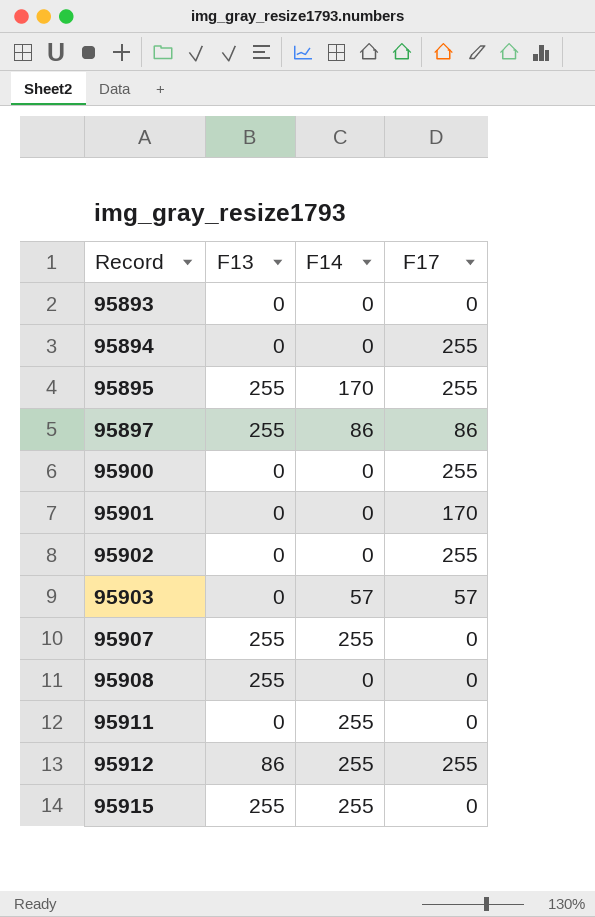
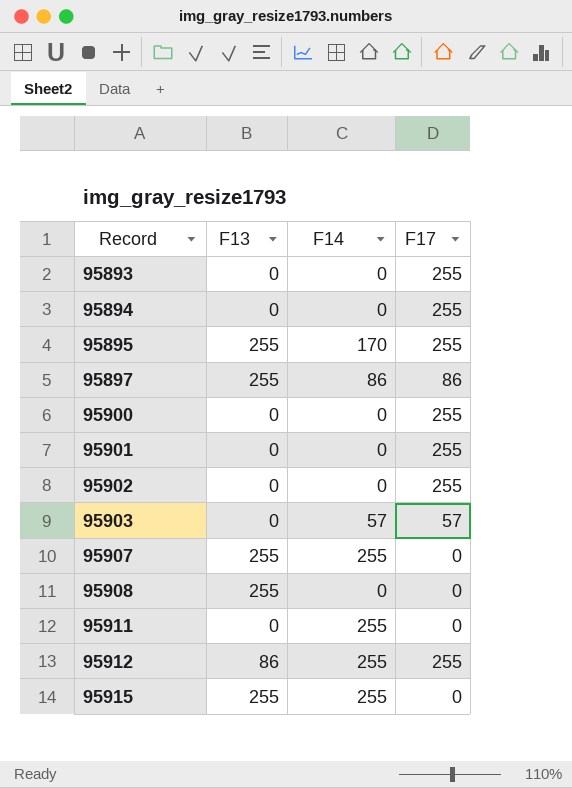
95893 | F17: 0 -> 255
95901 | F17: 170 -> 255

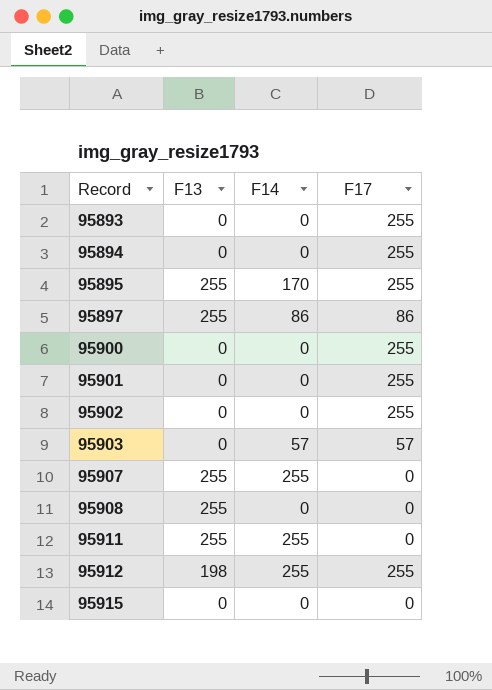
95911 | F13: 0 -> 255
95912 | F13: 86 -> 198
95915 | F13: 255 -> 0
95915 | F14: 255 -> 0

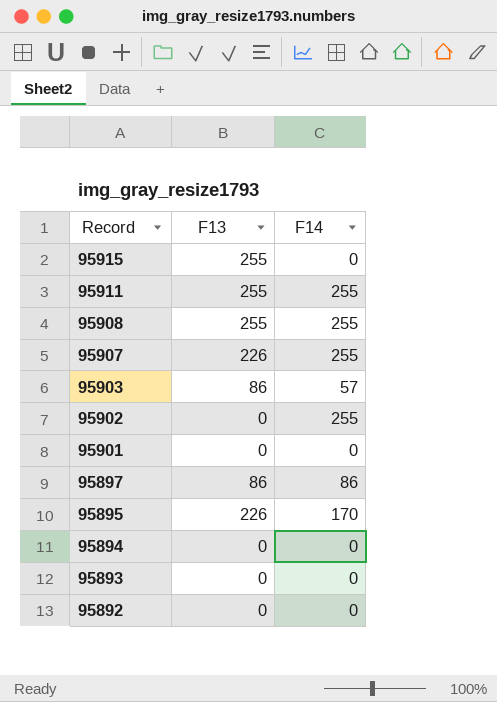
row order: Record ascending -> Record descending
column F17 | position: 4 -> none
row 95900: 0 | 0 | 255 -> none
row 95912: 198 | 255 | 255 -> none
95915 | F13: 0 -> 255
95908 | F14: 0 -> 255
95907 | F13: 255 -> 226
95903 | F13: 0 -> 86
95902 | F14: 0 -> 255
95897 | F13: 255 -> 86
95895 | F13: 255 -> 226
row 95892: none -> 0 | 0

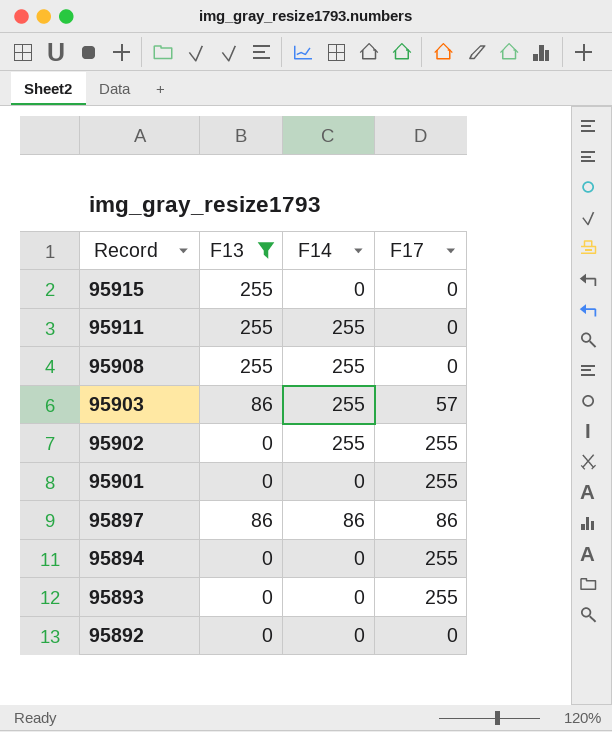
filter: none -> F13 != 226
column F17 | position: none -> 4
95903 | F14: 57 -> 255

